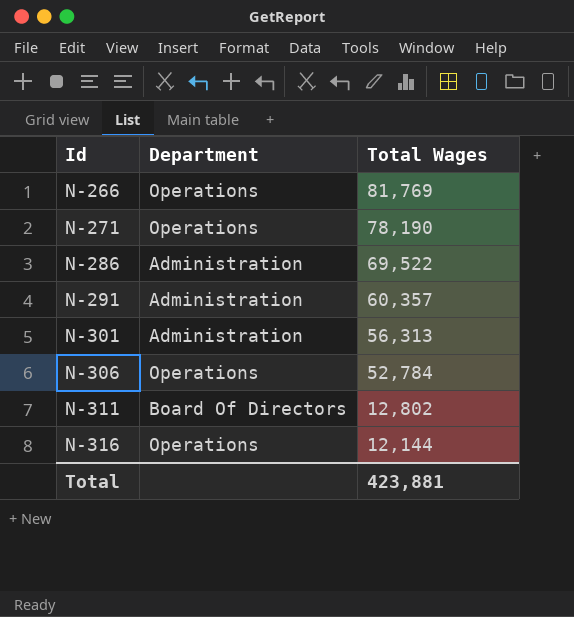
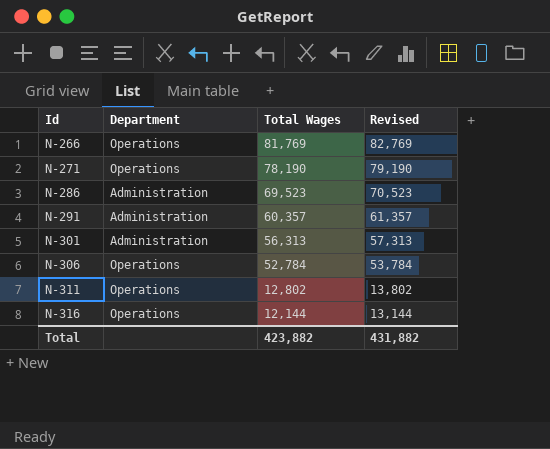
column Revised | formula: none -> [Total Wages] + 1000
N-286 | Total Wages: 69,522 -> 69,523
N-311 | Department: Board Of Directors -> Operations
Total | Total Wages: 423,881 -> 423,882

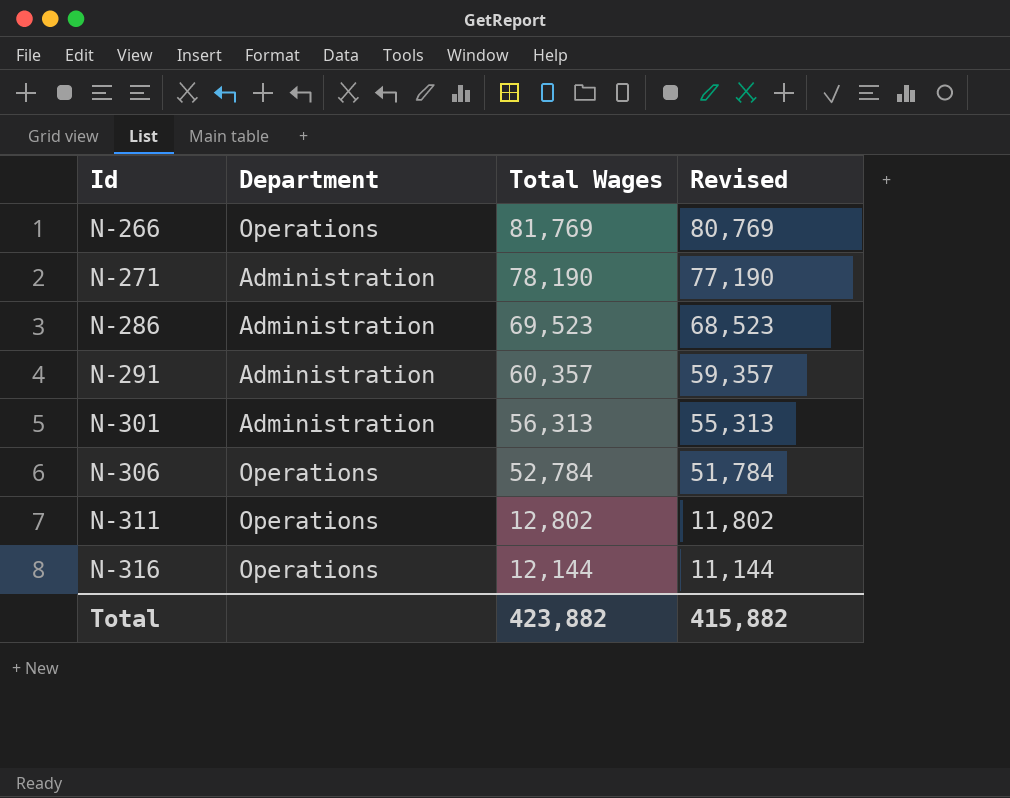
column Revised | formula: [Total Wages] + 1000 -> [Total Wages] - 1000
N-271 | Department: Operations -> Administration
Total | Revised: 431,882 -> 415,882

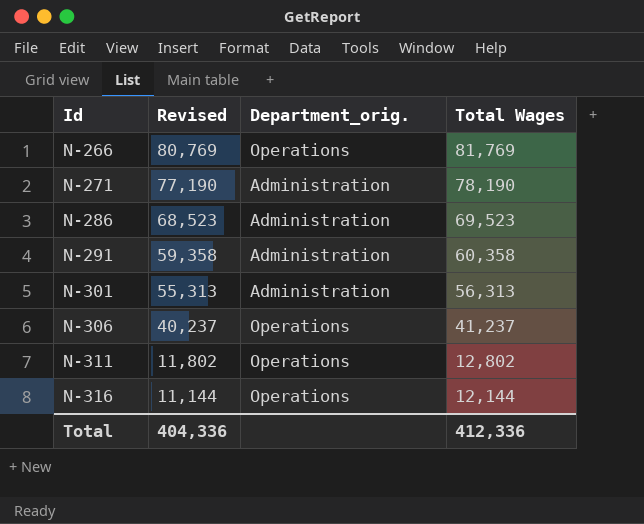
column Revised | position: 4 -> 2
column name: Department -> Department_orig.
N-291 | Revised: 59,357 -> 59,358
N-291 | Total Wages: 60,357 -> 60,358
N-306 | Revised: 51,784 -> 40,237
N-306 | Total Wages: 52,784 -> 41,237
Total | Revised: 415,882 -> 404,336
Total | Total Wages: 423,882 -> 412,336

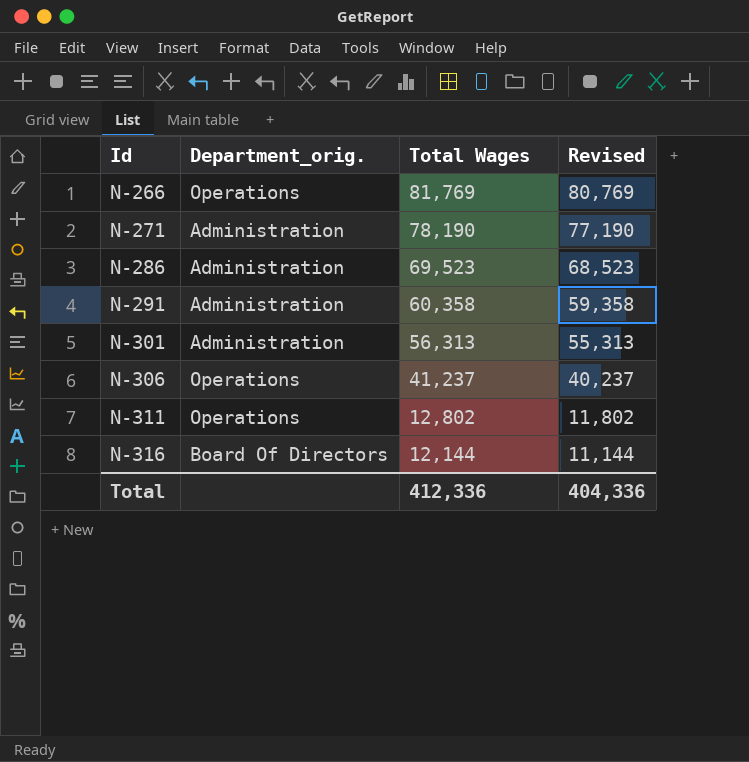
column Revised | position: 2 -> 4
N-316 | Department_orig.: Operations -> Board Of Directors

